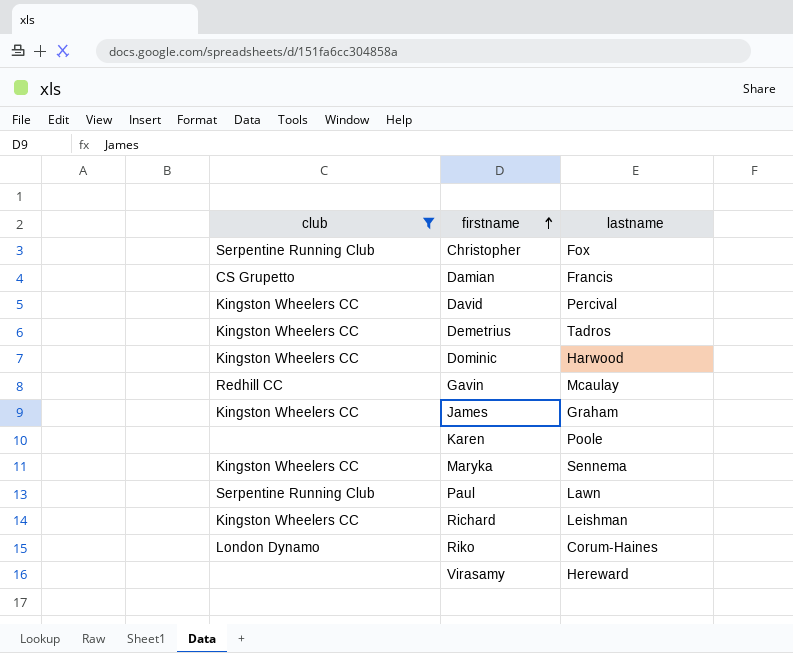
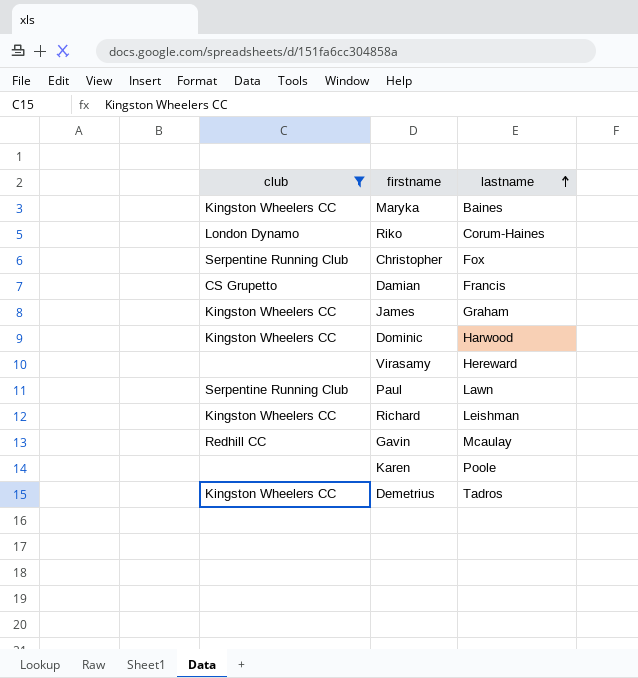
row order: firstname ascending -> lastname ascending
row David: Kingston Wheelers CC | Percival -> none
Maryka | lastname: Sennema -> Baines

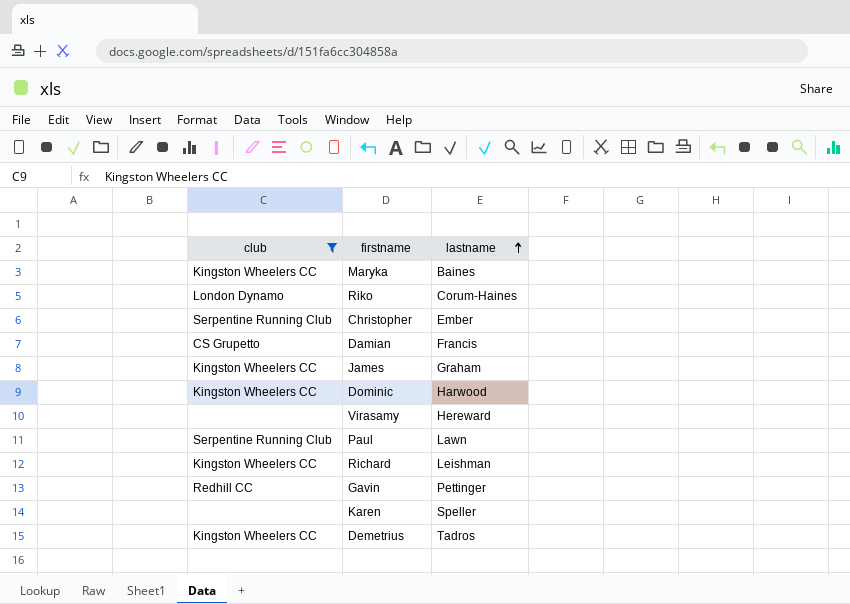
Christopher | lastname: Fox -> Ember
Gavin | lastname: Mcaulay -> Pettinger
Karen | lastname: Poole -> Speller

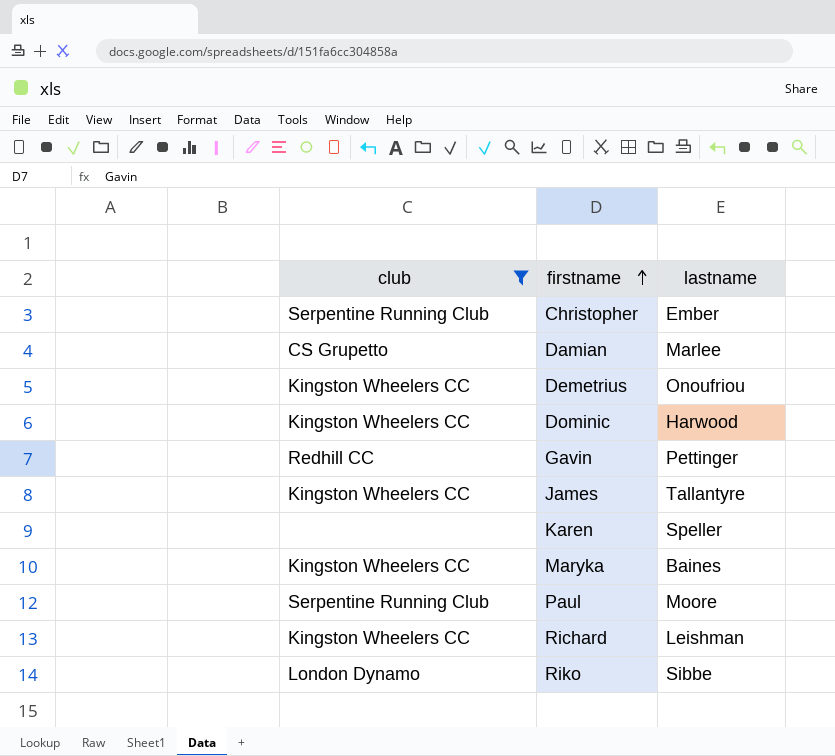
row order: lastname ascending -> firstname ascending
row Virasamy: none | Hereward -> none
Damian | lastname: Francis -> Marlee
Demetrius | lastname: Tadros -> Onoufriou
James | lastname: Graham -> Tallantyre
Paul | lastname: Lawn -> Moore
Riko | lastname: Corum-Haines -> Sibbe

